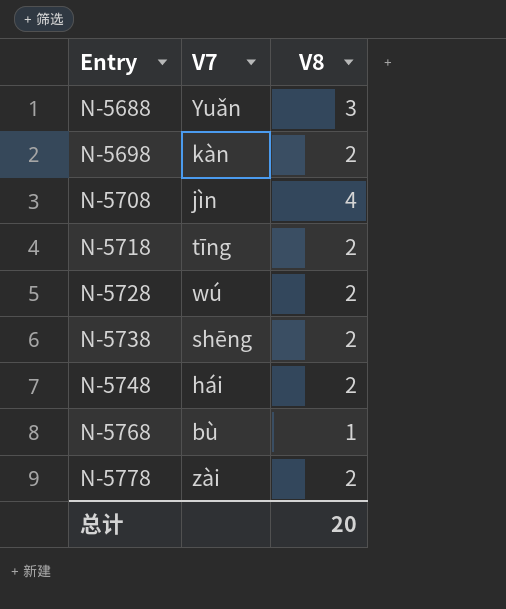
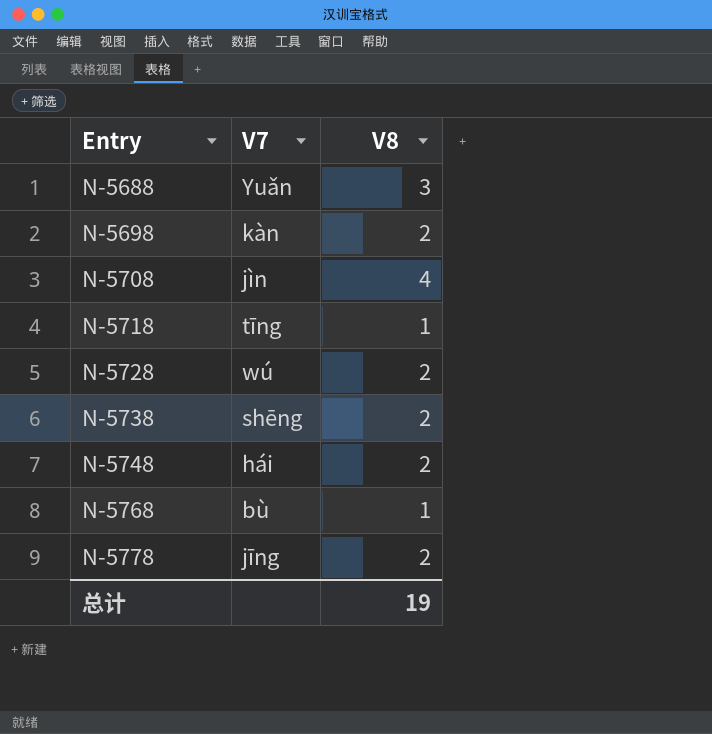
N-5718 | V8: 2 -> 1
N-5778 | V7: zài -> jīng
总计 | V8: 20 -> 19

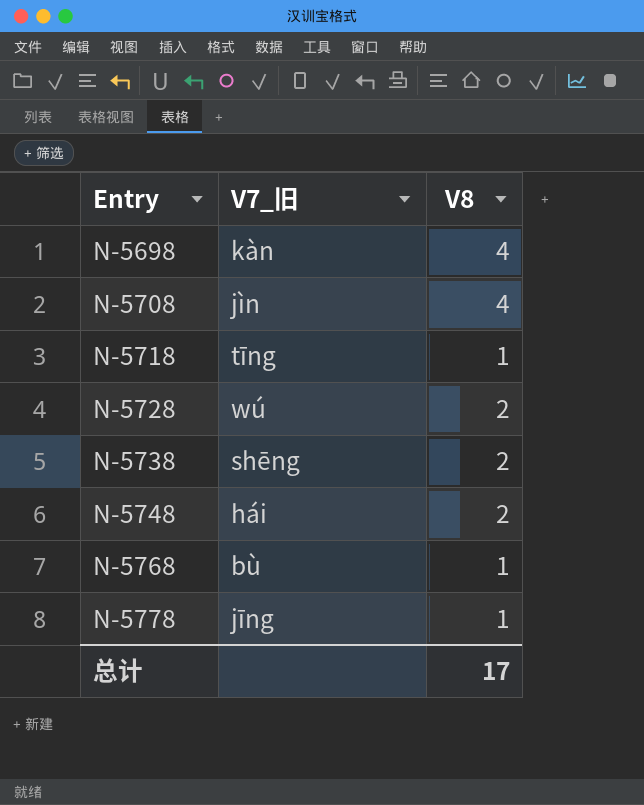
column name: V7 -> V7_旧
row N-5688: Yuǎn | 3 -> none
N-5698 | V8: 2 -> 4
N-5778 | V8: 2 -> 1
总计 | V8: 19 -> 17

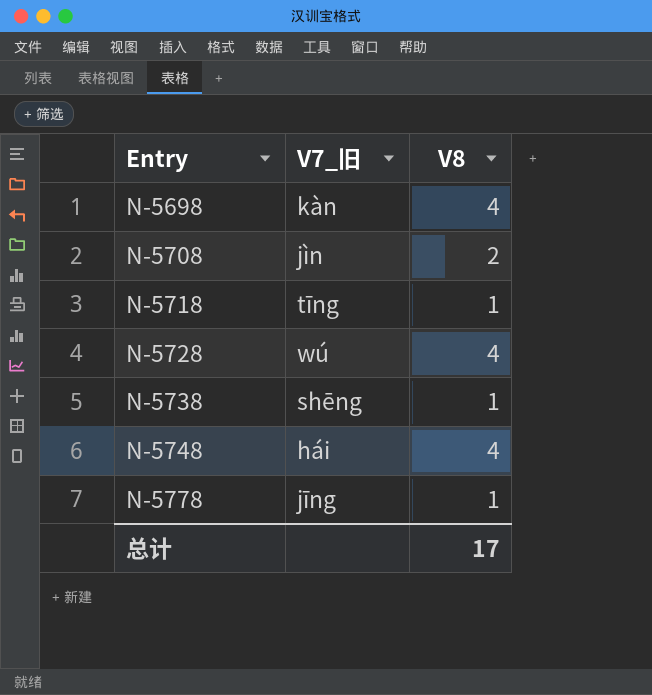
row N-5768: bù | 1 -> none
N-5708 | V8: 4 -> 2
N-5728 | V8: 2 -> 4
N-5738 | V8: 2 -> 1
N-5748 | V8: 2 -> 4

